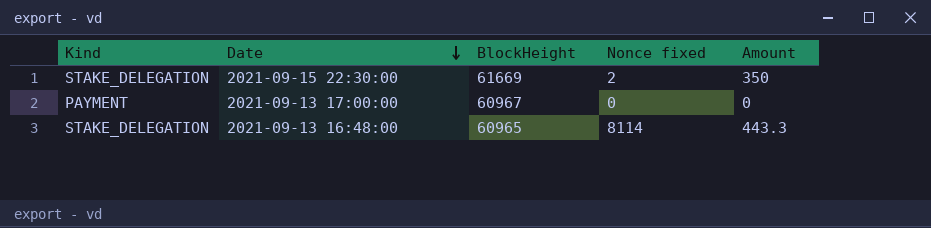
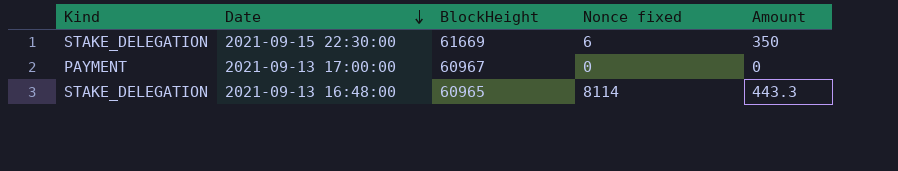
2021-09-15 22:30:00 | Nonce fixed: 2 -> 6

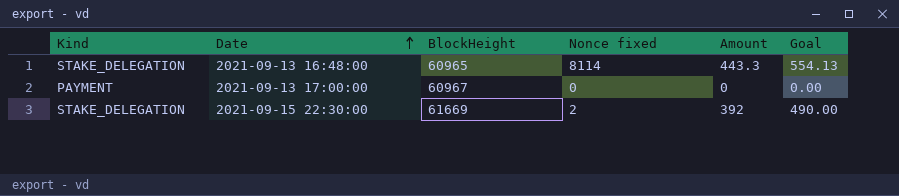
row order: Date descending -> Date ascending
column Goal | formula: none -> [Amount] * 1.25
2021-09-15 22:30:00 | Nonce fixed: 6 -> 2
2021-09-15 22:30:00 | Amount: 350 -> 392

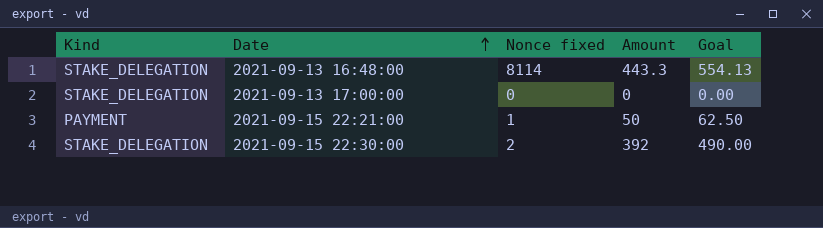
column BlockHeight | position: 3 -> none
2021-09-13 17:00:00 | Kind: PAYMENT -> STAKE_DELEGATION
row 2021-09-15 22:21:00: none -> PAYMENT | 1 | 50 | 62.50

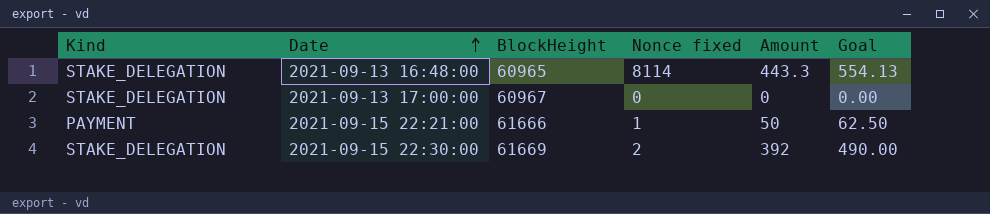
column BlockHeight | position: none -> 3

